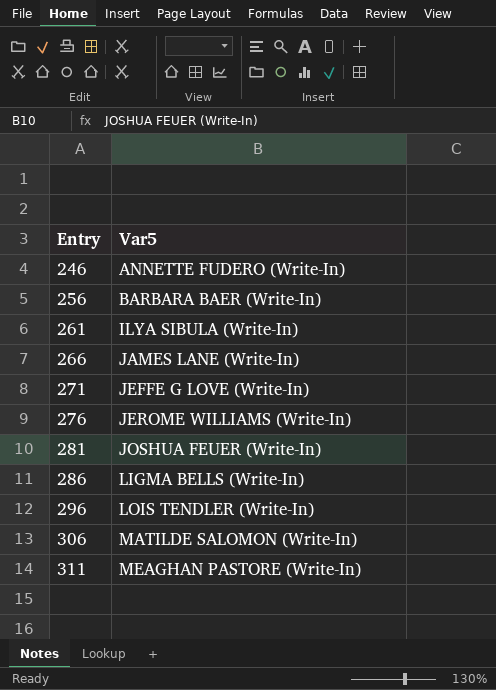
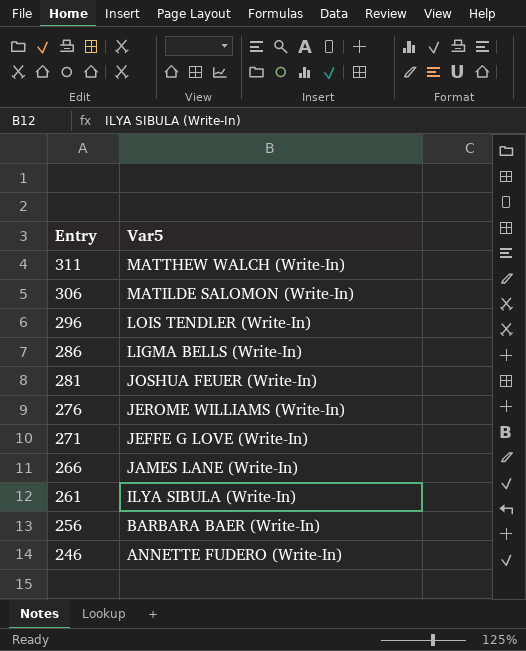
row order: Entry ascending -> Entry descending
311 | Var5: MEAGHAN PASTORE (Write-In) -> MATTHEW WALCH (Write-In)

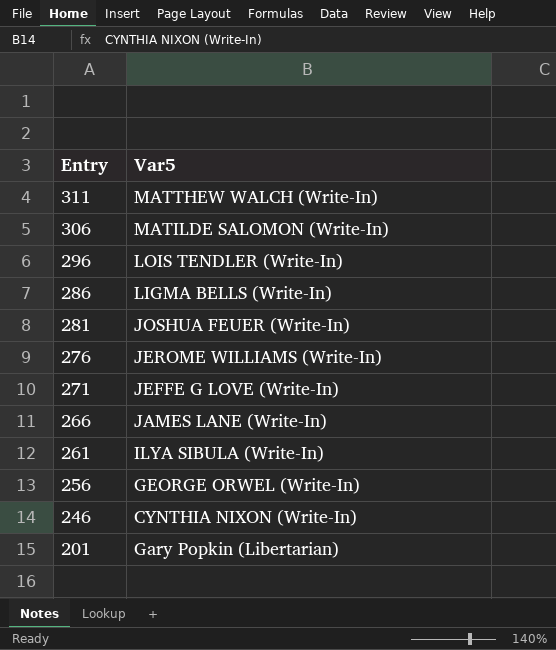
256 | Var5: BARBARA BAER (Write-In) -> GEORGE ORWEL (Write-In)
246 | Var5: ANNETTE FUDERO (Write-In) -> CYNTHIA NIXON (Write-In)
row 201: none -> Gary Popkin (Libertarian)

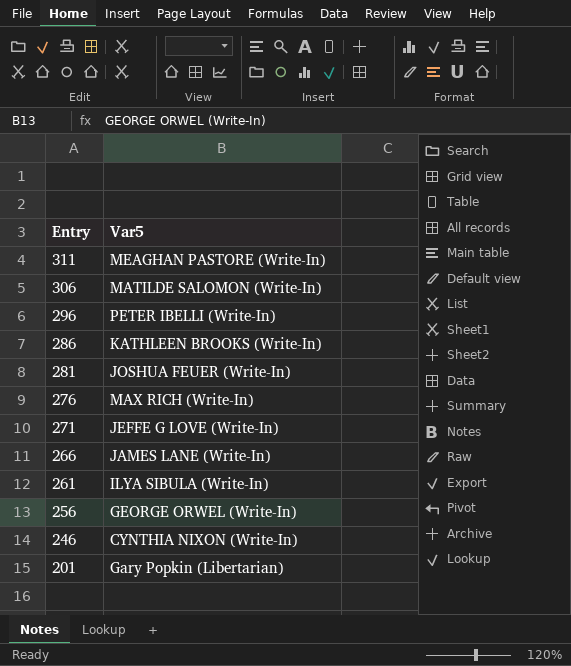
311 | Var5: MATTHEW WALCH (Write-In) -> MEAGHAN PASTORE (Write-In)
296 | Var5: LOIS TENDLER (Write-In) -> PETER IBELLI (Write-In)
286 | Var5: LIGMA BELLS (Write-In) -> KATHLEEN BROOKS (Write-In)
276 | Var5: JEROME WILLIAMS (Write-In) -> MAX RICH (Write-In)

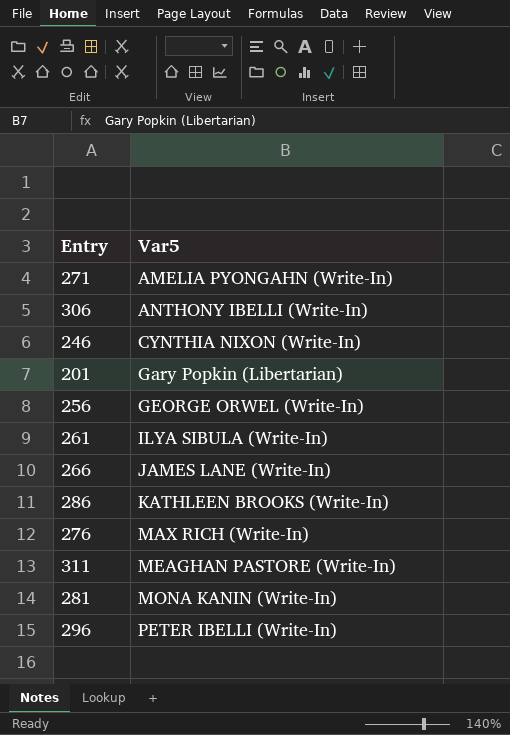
row order: Entry descending -> Var5 ascending
271 | Var5: JEFFE G LOVE (Write-In) -> AMELIA PYONGAHN (Write-In)
306 | Var5: MATILDE SALOMON (Write-In) -> ANTHONY IBELLI (Write-In)
281 | Var5: JOSHUA FEUER (Write-In) -> MONA KANIN (Write-In)

